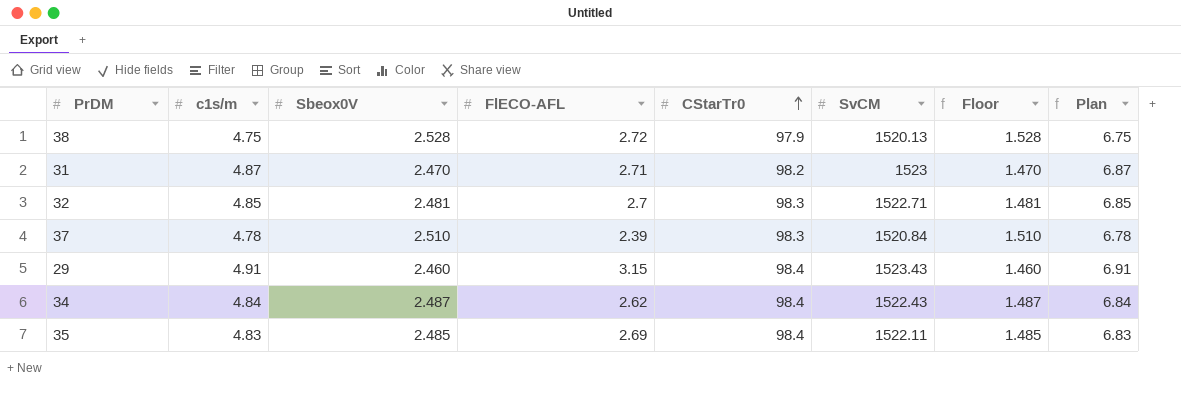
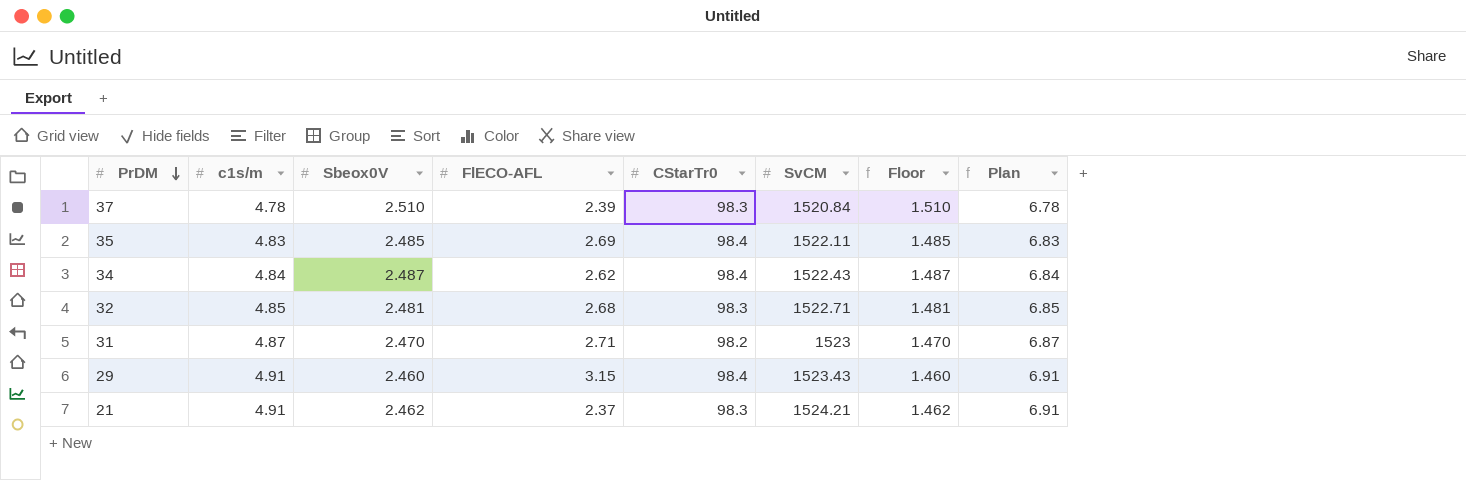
row order: CStarTr0 ascending -> PrDM descending
row 38: 4.75 | 2.528 | 2.72 | 97.9 | 1520.13 | 1.528 | 6.75 -> none
32 | FlECO-AFL: 2.7 -> 2.68
row 21: none -> 4.91 | 2.462 | 2.37 | 98.3 | 1524.21 | 1.462 | 6.91

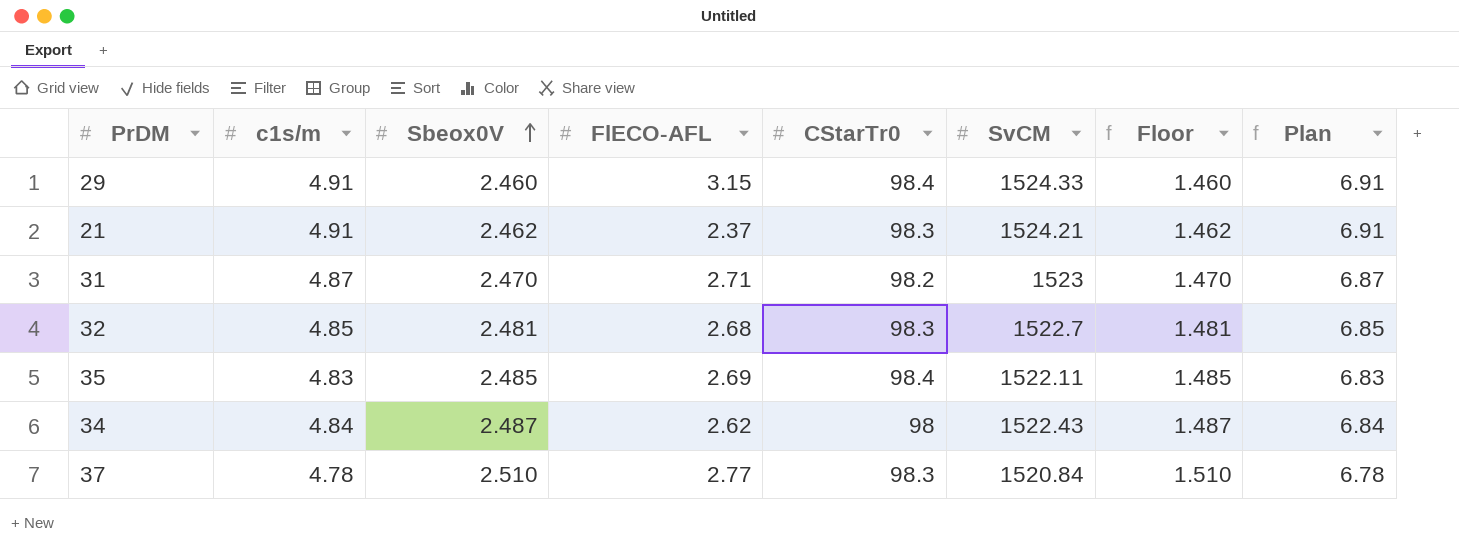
row order: PrDM descending -> Sbeox0V ascending
29 | SvCM: 1523.43 -> 1524.33
32 | SvCM: 1522.71 -> 1522.7
34 | CStarTr0: 98.4 -> 98
37 | FlECO-AFL: 2.39 -> 2.77

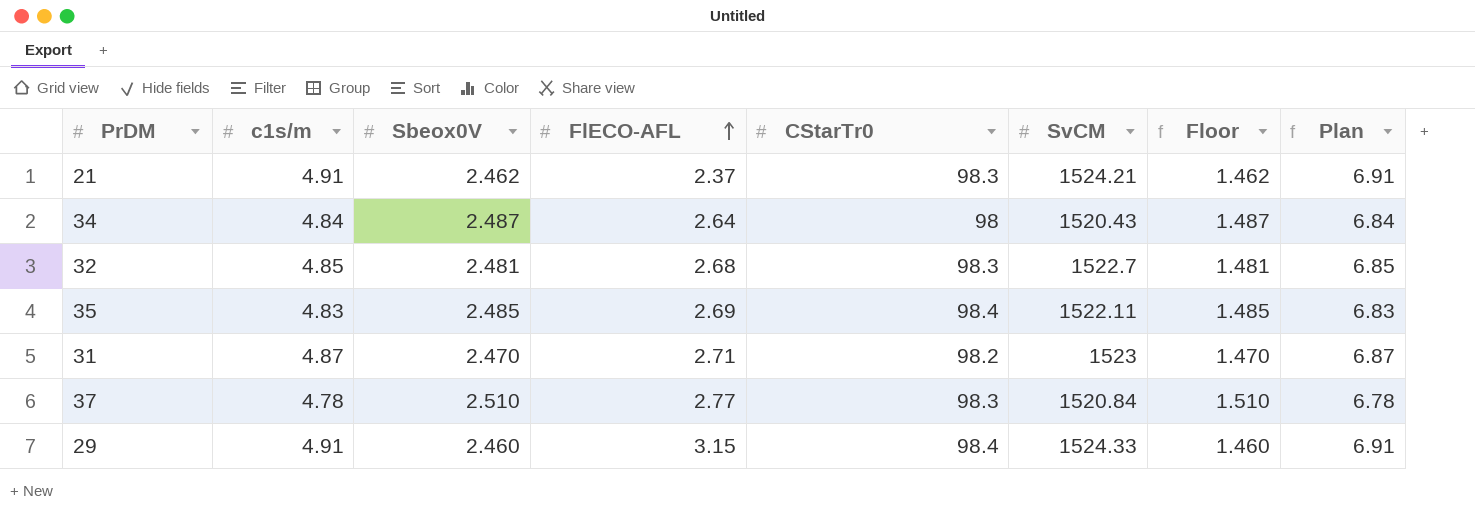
row order: Sbeox0V ascending -> FlECO-AFL ascending
34 | FlECO-AFL: 2.62 -> 2.64
34 | SvCM: 1522.43 -> 1520.43

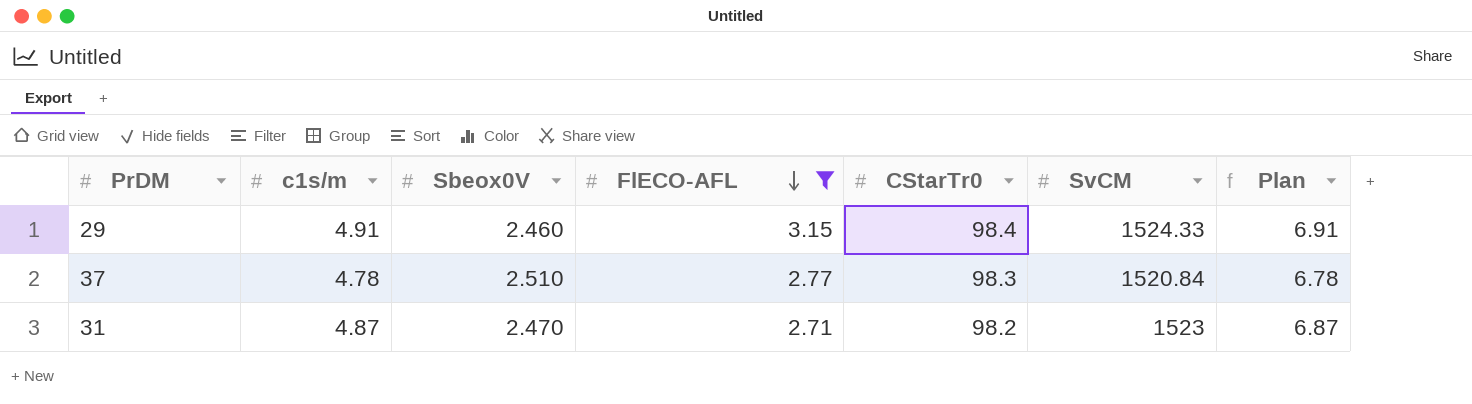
filter: none -> FlECO-AFL >= 2.71
row order: FlECO-AFL ascending -> FlECO-AFL descending
column Floor | formula: [Sbeox0V] - 1 -> none

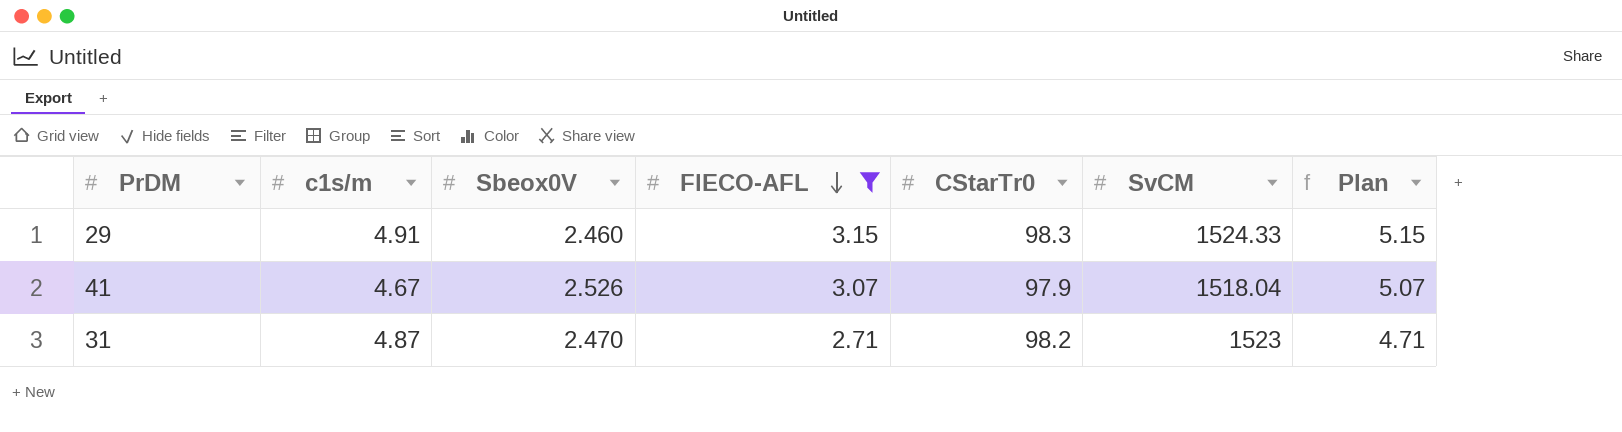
column Plan | formula: [c1s/m] + 2 -> [FlECO-AFL] + 2
row 37: 4.78 | 2.510 | 2.77 | 98.3 | 1520.84 | 6.78 -> none
29 | CStarTr0: 98.4 -> 98.3
row 41: none -> 4.67 | 2.526 | 3.07 | 97.9 | 1518.04 | 5.07

